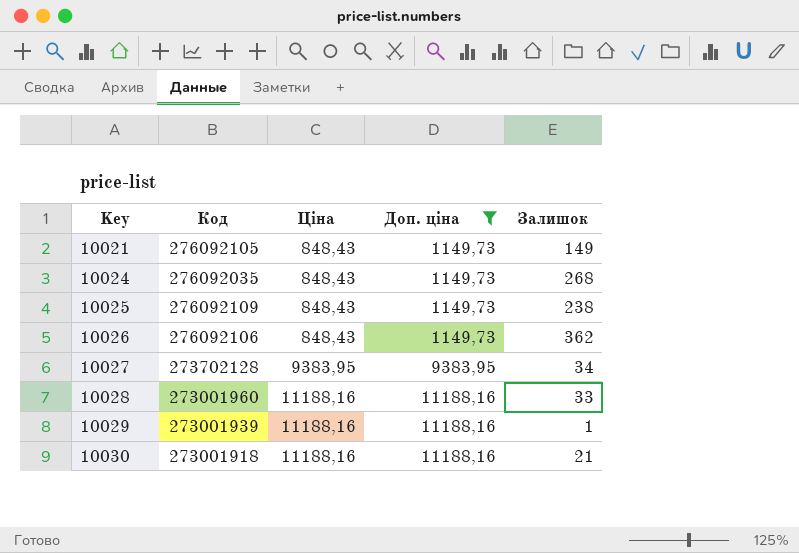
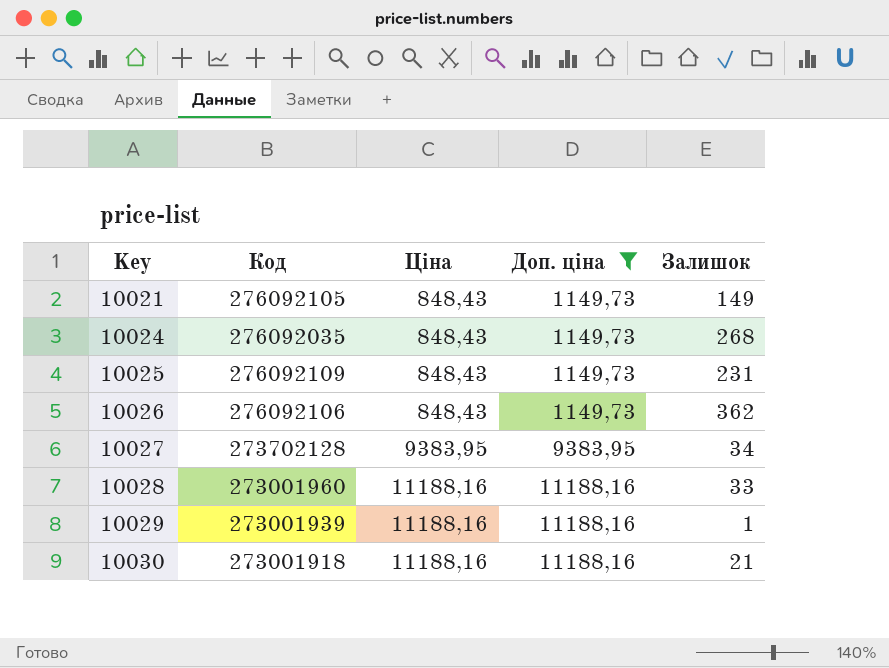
10025 | Залишок: 238 -> 231

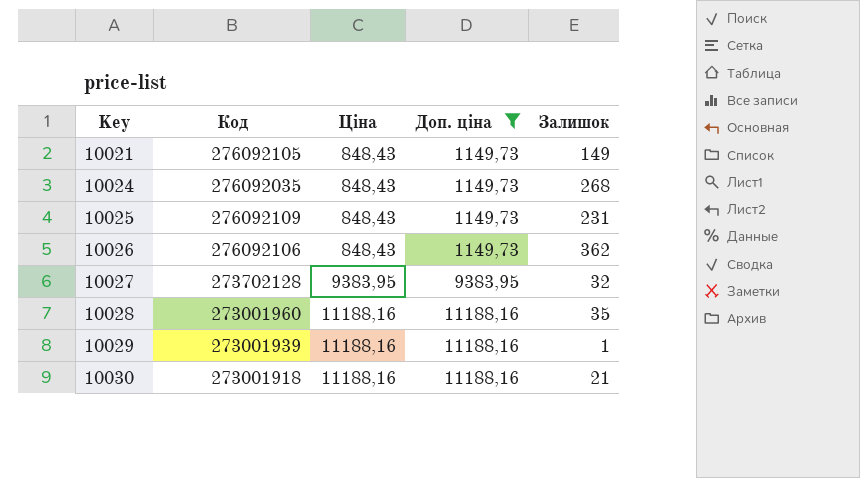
10027 | Залишок: 34 -> 32
10028 | Залишок: 33 -> 35

